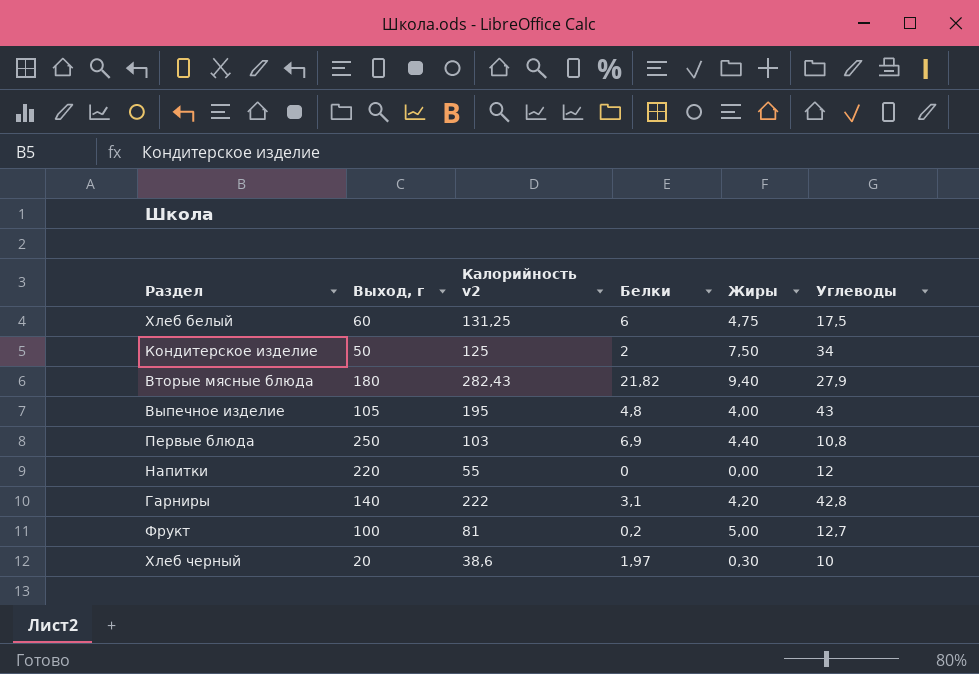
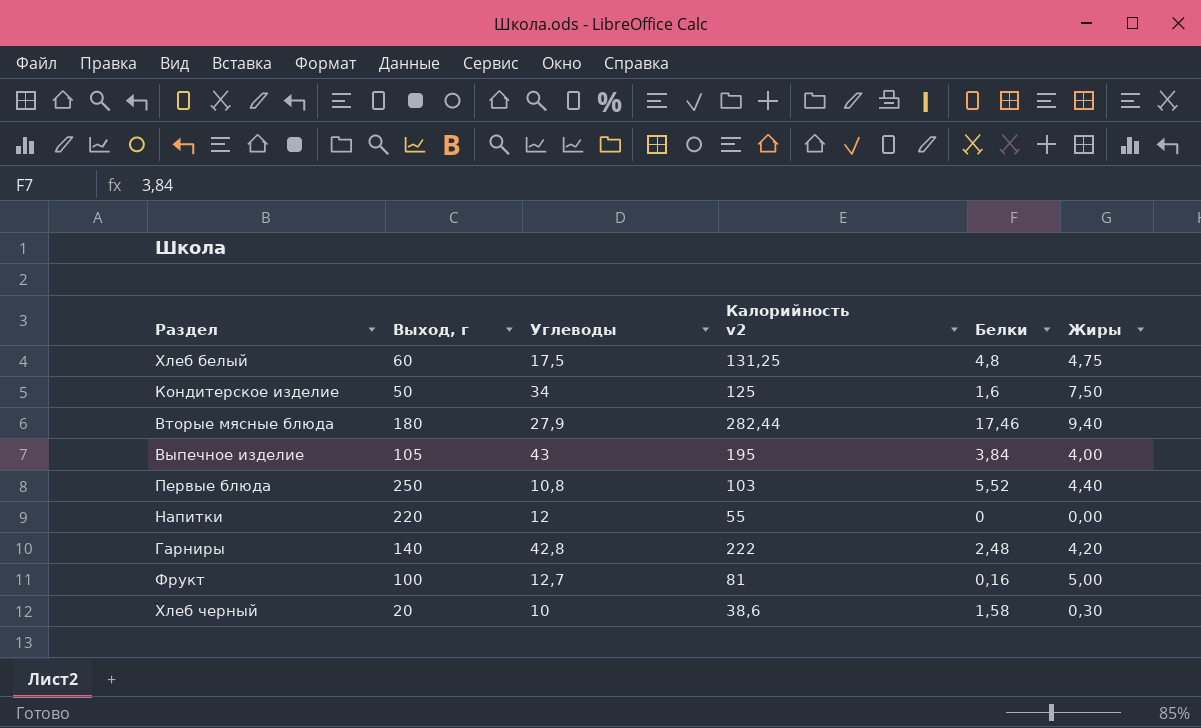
column Углеводы | position: 6 -> 3
Хлеб белый | Белки: 6 -> 4,8
Кондитерское изделие | Белки: 2 -> 1,6
Вторые мясные блюда | Калорийность v2: 282,43 -> 282,44
Вторые мясные блюда | Белки: 21,82 -> 17,46
Выпечное изделие | Белки: 4,8 -> 3,84
Первые блюда | Белки: 6,9 -> 5,52
Гарниры | Белки: 3,1 -> 2,48
Фрукт | Белки: 0,2 -> 0,16
Хлеб черный | Белки: 1,97 -> 1,58

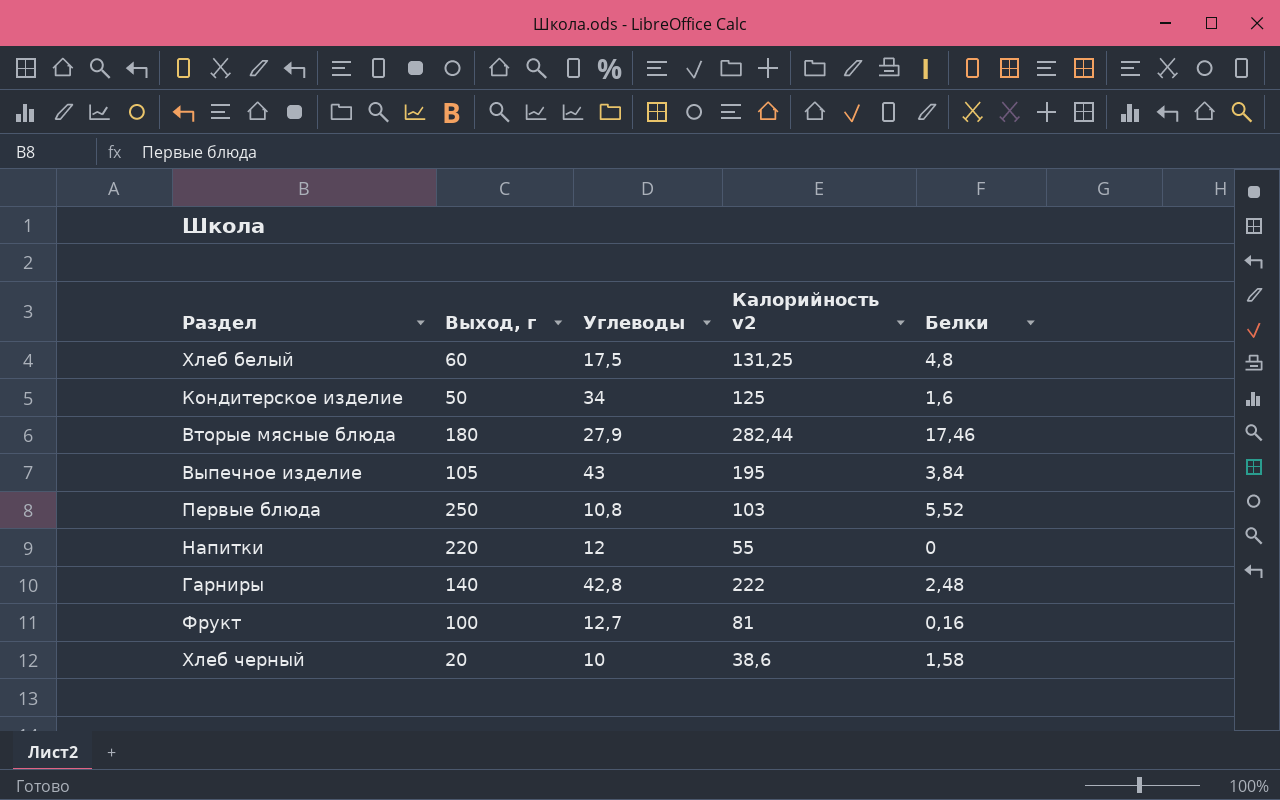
column Жиры | position: 6 -> none

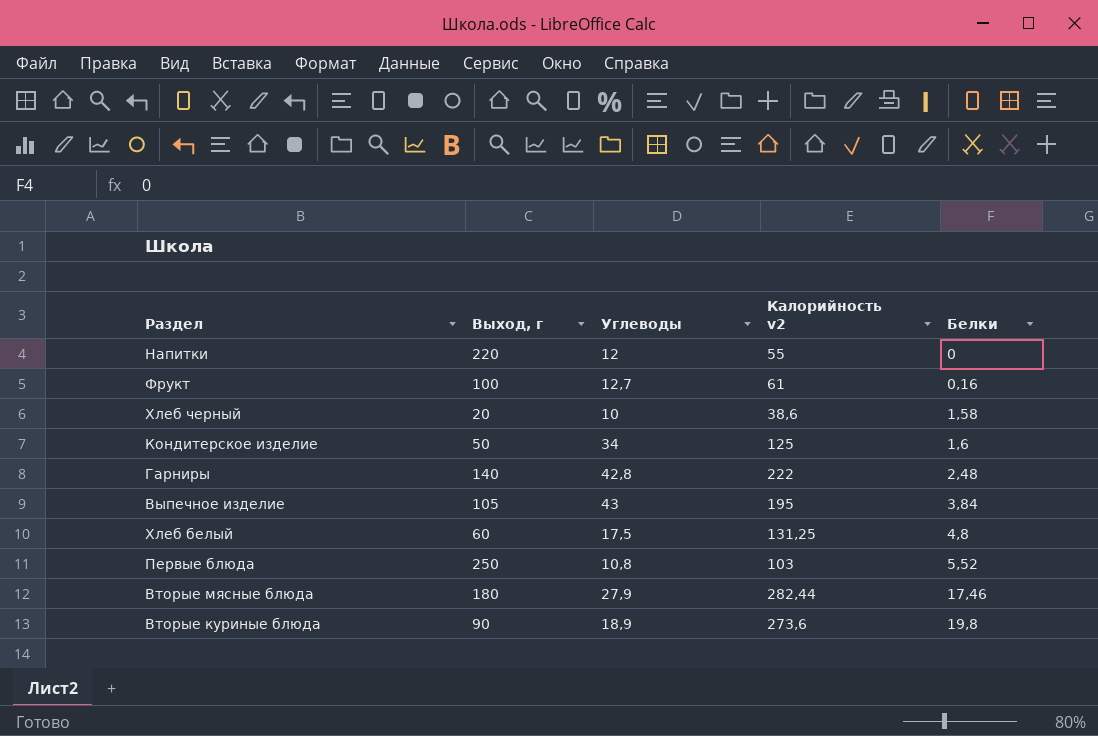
row order: none -> Белки ascending
Фрукт | Калорийность v2: 81 -> 61
row Вторые куриные блюда: none -> 90 | 18,9 | 273,6 | 19,8

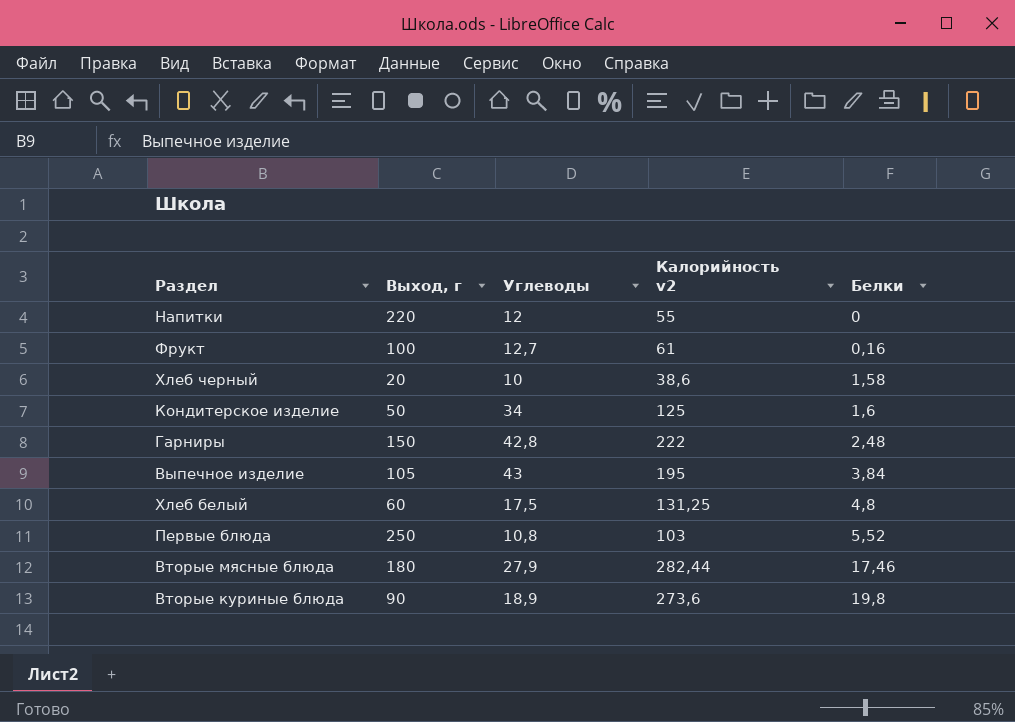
Гарниры | Выход, г: 140 -> 150

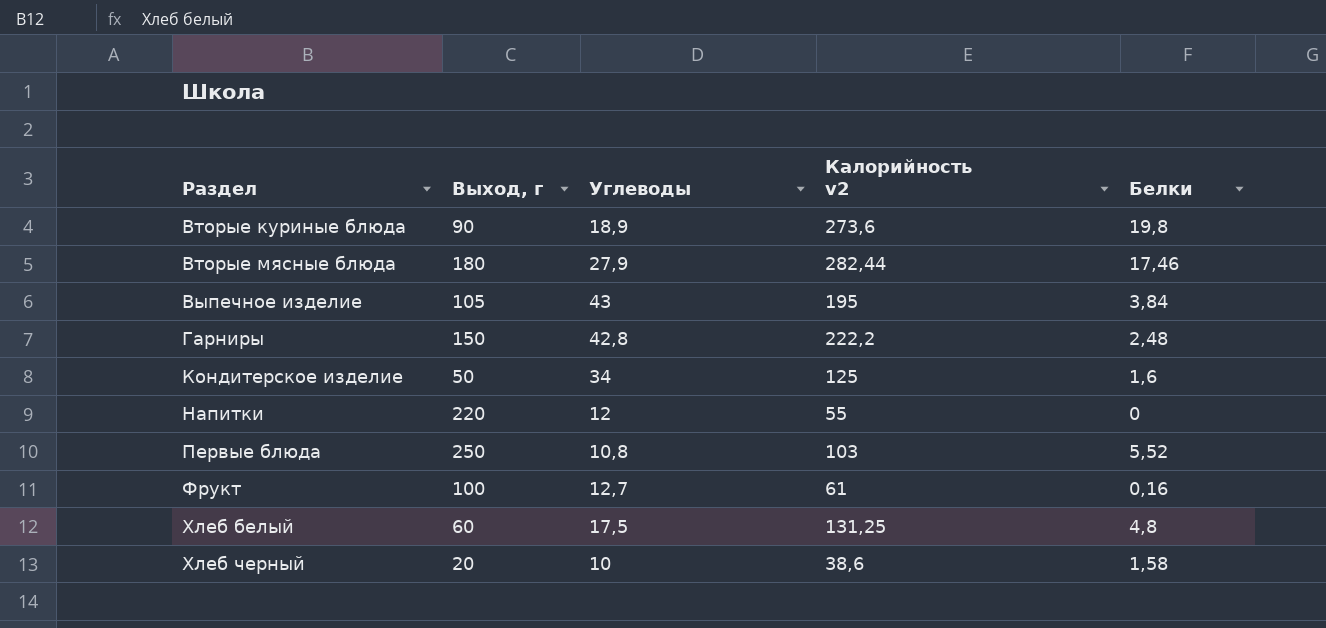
row order: Белки ascending -> Раздел ascending
Гарниры | Калорийность v2: 222 -> 222,2

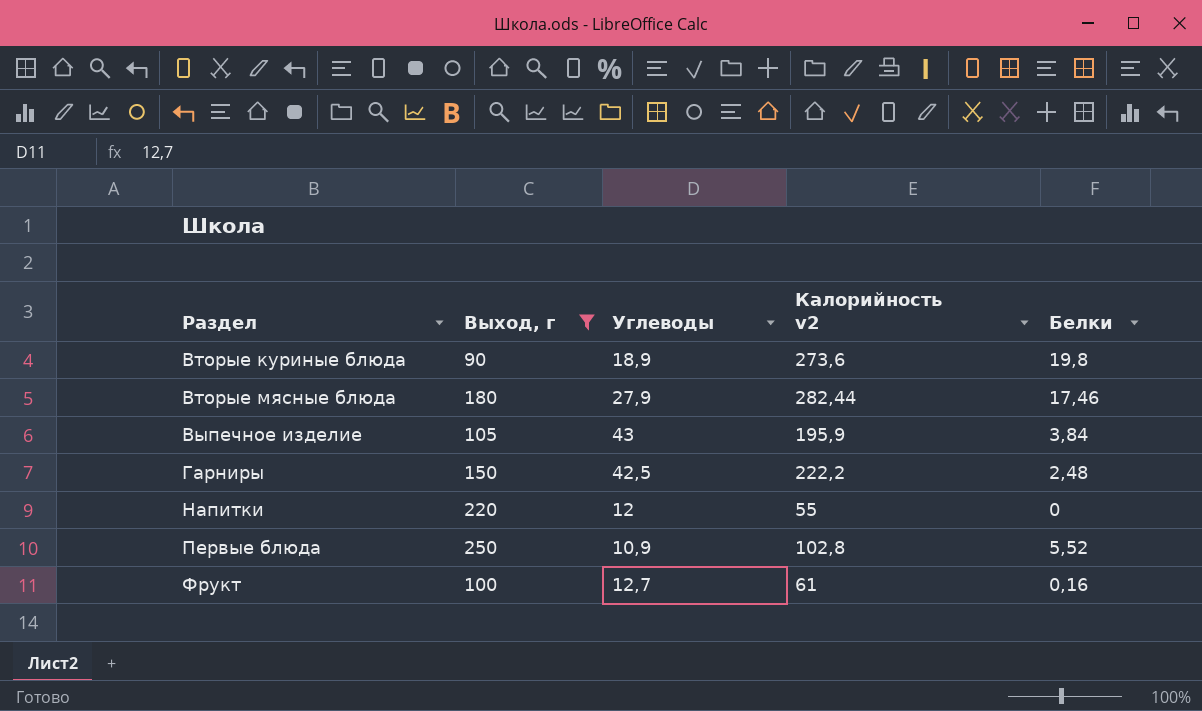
filter: none -> Выход, г >= 90
Выпечное изделие | Калорийность v2: 195 -> 195,9
Гарниры | Углеводы: 42,8 -> 42,5
Первые блюда | Углеводы: 10,8 -> 10,9
Первые блюда | Калорийность v2: 103 -> 102,8

